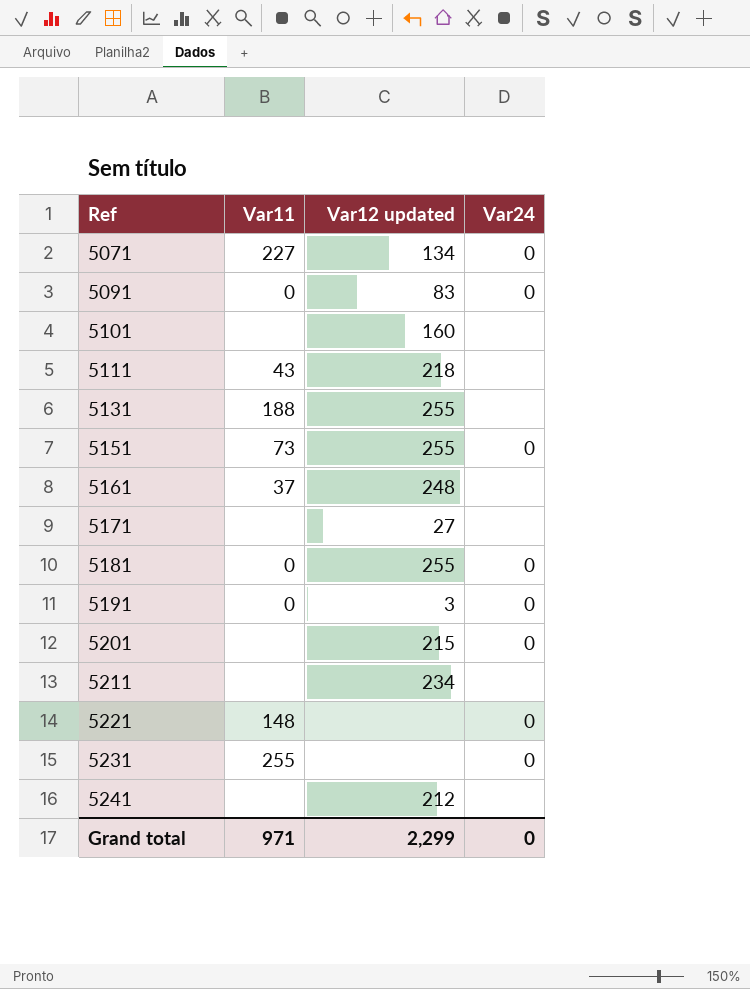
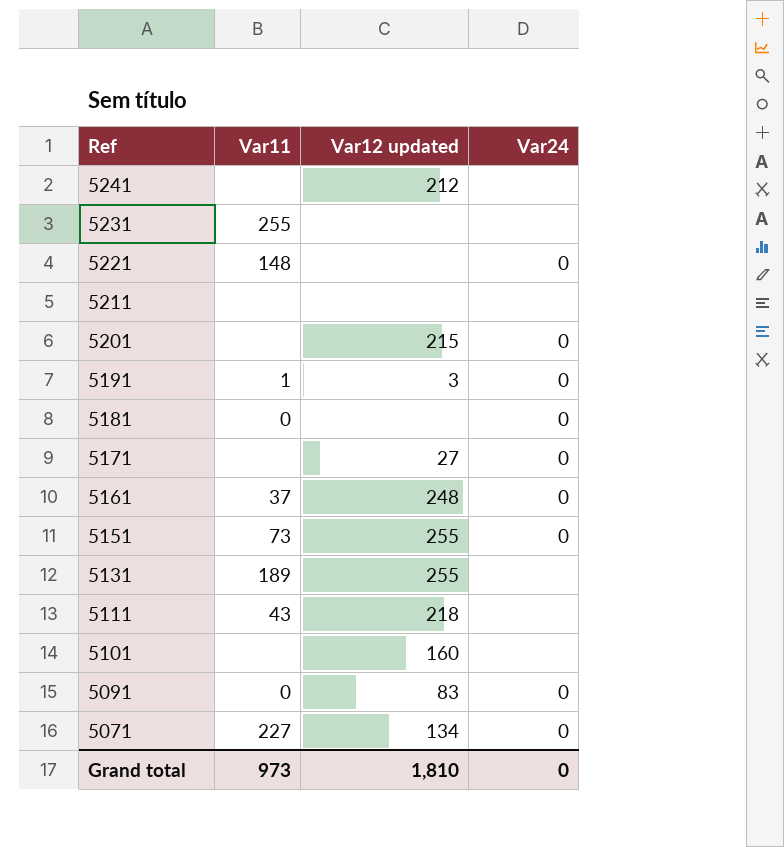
row order: Ref ascending -> Ref descending
5231 | Var24: 0 -> none
5211 | Var12 updated: 234 -> none
5191 | Var11: 0 -> 1
5181 | Var12 updated: 255 -> none
5171 | Var24: none -> 0
5161 | Var24: none -> 0
5131 | Var11: 188 -> 189
Grand total | Var11: 971 -> 973
Grand total | Var12 updated: 2,299 -> 1,810

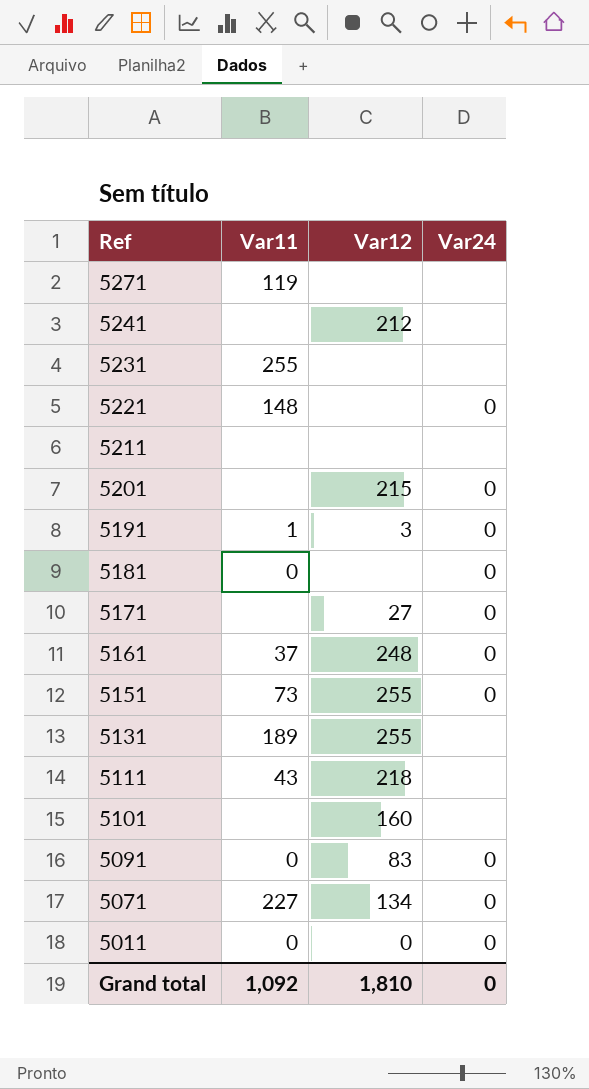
column name: Var12 updated -> Var12
row 5271: none -> 119 | none | none
row 5011: none -> 0 | 0 | 0
Grand total | Var11: 973 -> 1,092

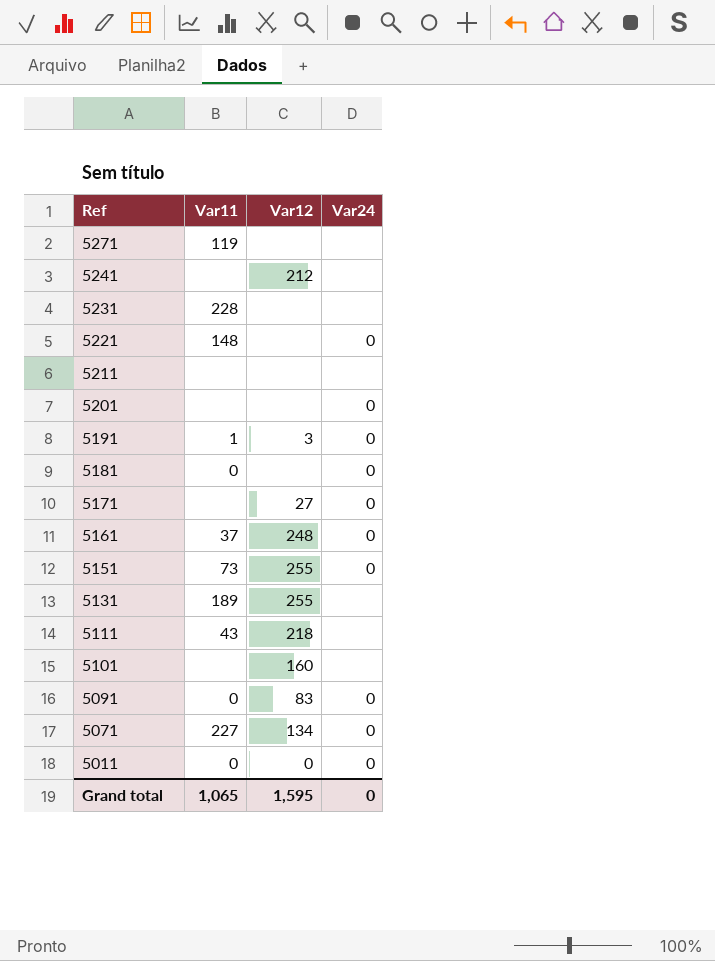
5231 | Var11: 255 -> 228
5201 | Var12: 215 -> none
Grand total | Var11: 1,092 -> 1,065
Grand total | Var12: 1,810 -> 1,595

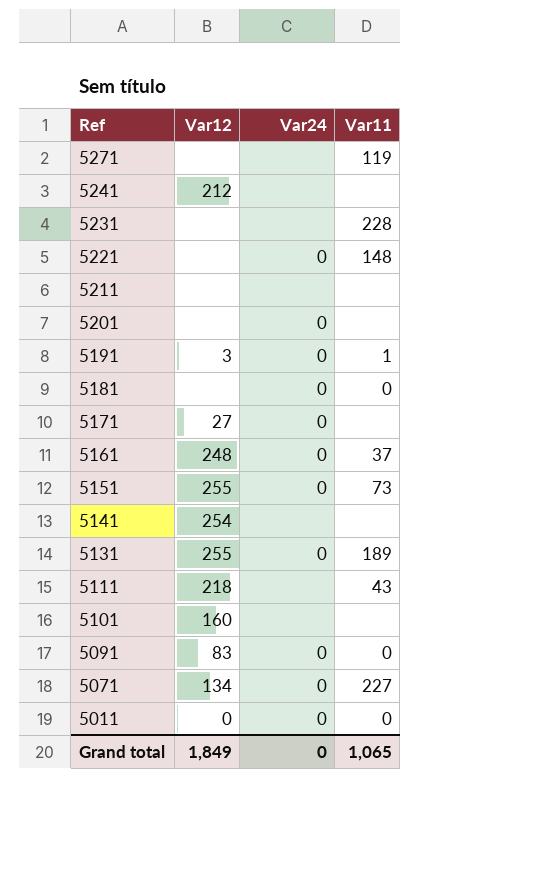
column Var11 | position: 2 -> 4
row 5141: none -> 254 | none | none
5131 | Var24: none -> 0
Grand total | Var12: 1,595 -> 1,849

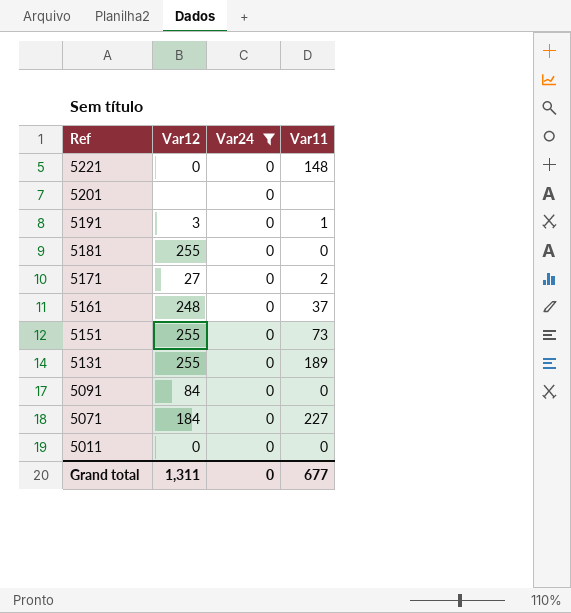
filter: none -> Var24 = 0
5221 | Var12: none -> 0
5181 | Var12: none -> 255
5171 | Var11: none -> 2
5091 | Var12: 83 -> 84
5071 | Var12: 134 -> 184
Grand total | Var12: 1,849 -> 1,311
Grand total | Var11: 1,065 -> 677

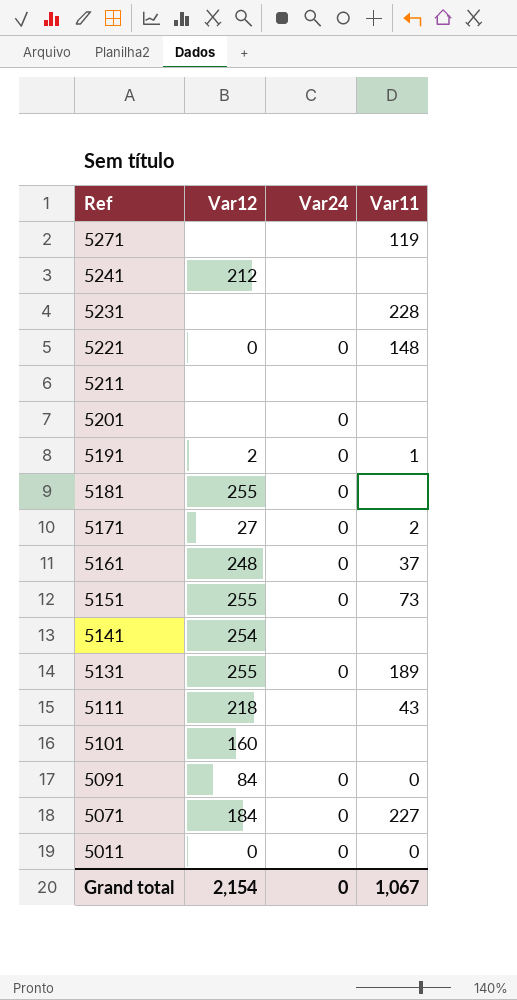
filter: Var24 = 0 -> none
5191 | Var12: 3 -> 2
5181 | Var11: 0 -> none
Grand total | Var12: 1,311 -> 2,154
Grand total | Var11: 677 -> 1,067

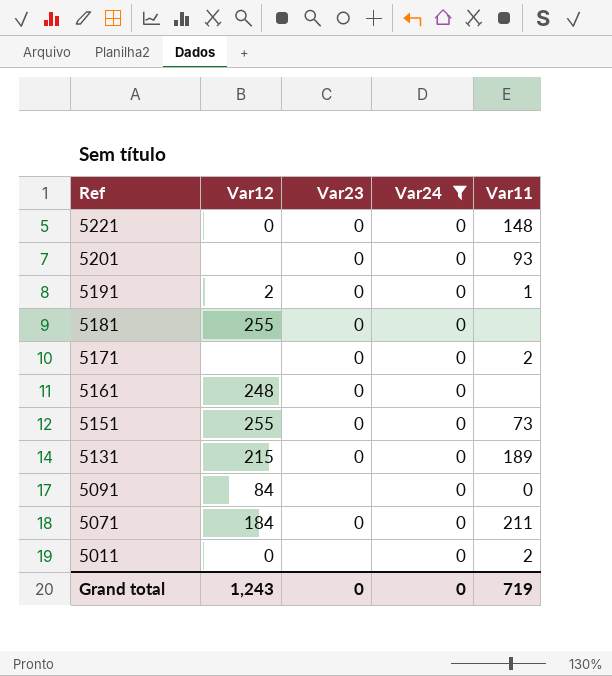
filter: none -> Var24 = 0
column Var23 | position: none -> 3
5201 | Var11: none -> 93
5171 | Var12: 27 -> none
5161 | Var11: 37 -> none
5131 | Var12: 255 -> 215
5071 | Var11: 227 -> 211
5011 | Var11: 0 -> 2
Grand total | Var12: 2,154 -> 1,243
Grand total | Var11: 1,067 -> 719

